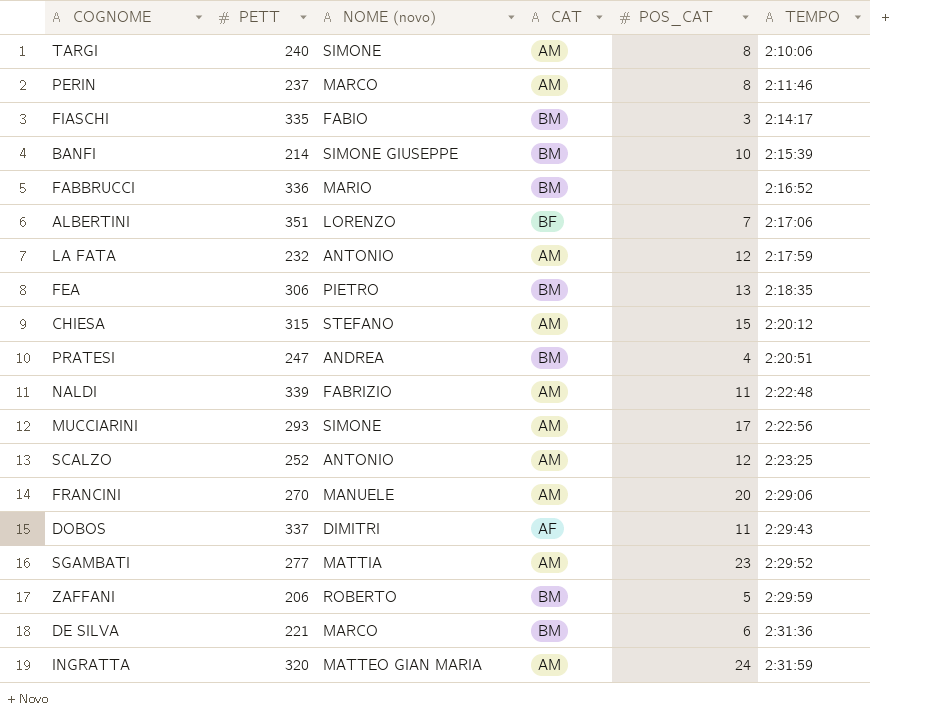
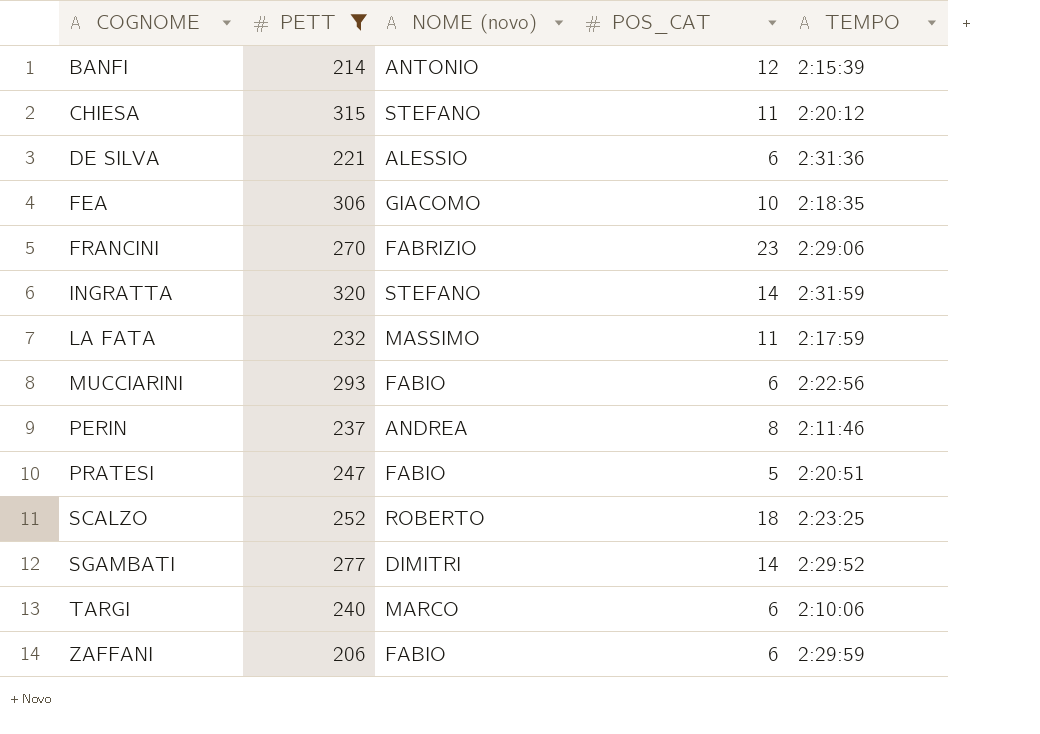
filter: none -> PETT <= 320
row order: TEMPO ascending -> COGNOME ascending
column CAT | position: 4 -> none
BANFI | NOME (novo): SIMONE GIUSEPPE -> ANTONIO
BANFI | POS_CAT: 10 -> 12
CHIESA | POS_CAT: 15 -> 11
DE SILVA | NOME (novo): MARCO -> ALESSIO
FEA | NOME (novo): PIETRO -> GIACOMO
FEA | POS_CAT: 13 -> 10
FRANCINI | NOME (novo): MANUELE -> FABRIZIO
FRANCINI | POS_CAT: 20 -> 23
INGRATTA | NOME (novo): MATTEO GIAN MARIA -> STEFANO
INGRATTA | POS_CAT: 24 -> 14
LA FATA | NOME (novo): ANTONIO -> MASSIMO
LA FATA | POS_CAT: 12 -> 11
MUCCIARINI | NOME (novo): SIMONE -> FABIO
MUCCIARINI | POS_CAT: 17 -> 6
PERIN | NOME (novo): MARCO -> ANDREA
PRATESI | NOME (novo): ANDREA -> FABIO
PRATESI | POS_CAT: 4 -> 5
SCALZO | NOME (novo): ANTONIO -> ROBERTO
SCALZO | POS_CAT: 12 -> 18
SGAMBATI | NOME (novo): MATTIA -> DIMITRI
SGAMBATI | POS_CAT: 23 -> 14
TARGI | NOME (novo): SIMONE -> MARCO
TARGI | POS_CAT: 8 -> 6
ZAFFANI | NOME (novo): ROBERTO -> FABIO
ZAFFANI | POS_CAT: 5 -> 6

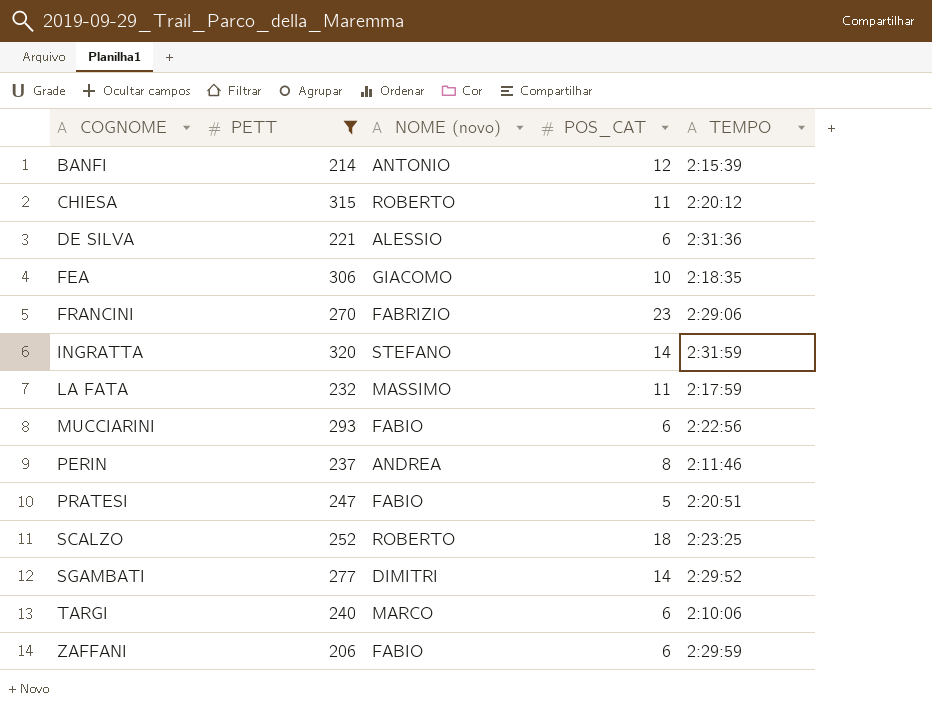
CHIESA | NOME (novo): STEFANO -> ROBERTO

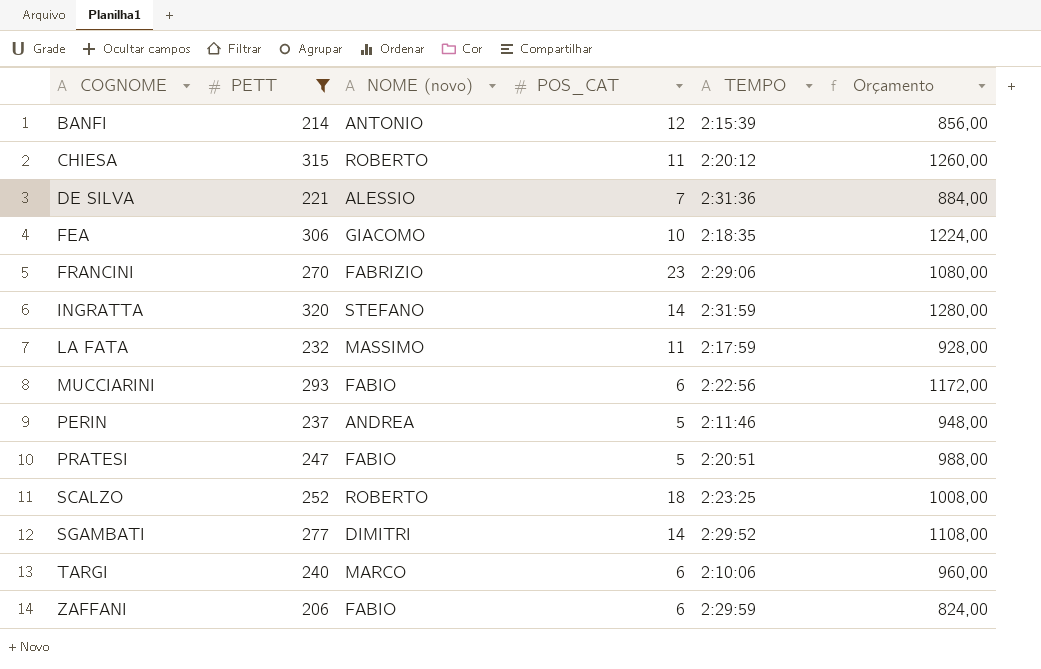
column Orçamento | formula: none -> [PETT] * 4
DE SILVA | POS_CAT: 6 -> 7
PERIN | POS_CAT: 8 -> 5

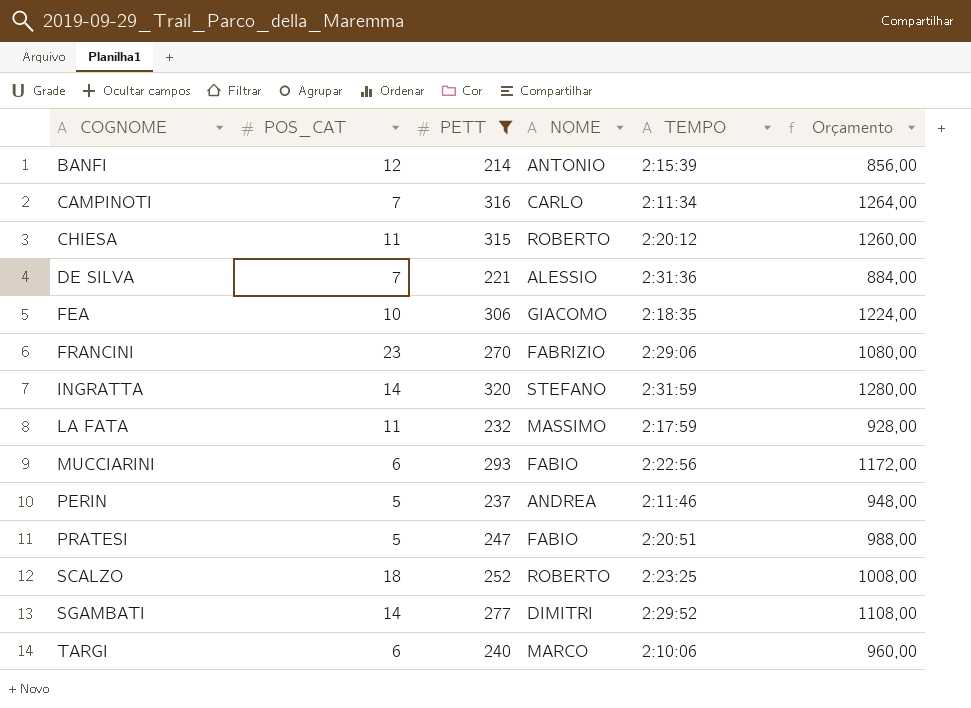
column POS_CAT | position: 4 -> 2
column name: NOME (novo) -> NOME
row ZAFFANI: 206 | FABIO | 6 | 2:29:59 | 824,00 -> none
row CAMPINOTI: none -> 7 | 316 | CARLO | 2:11:34 | 1264,00

